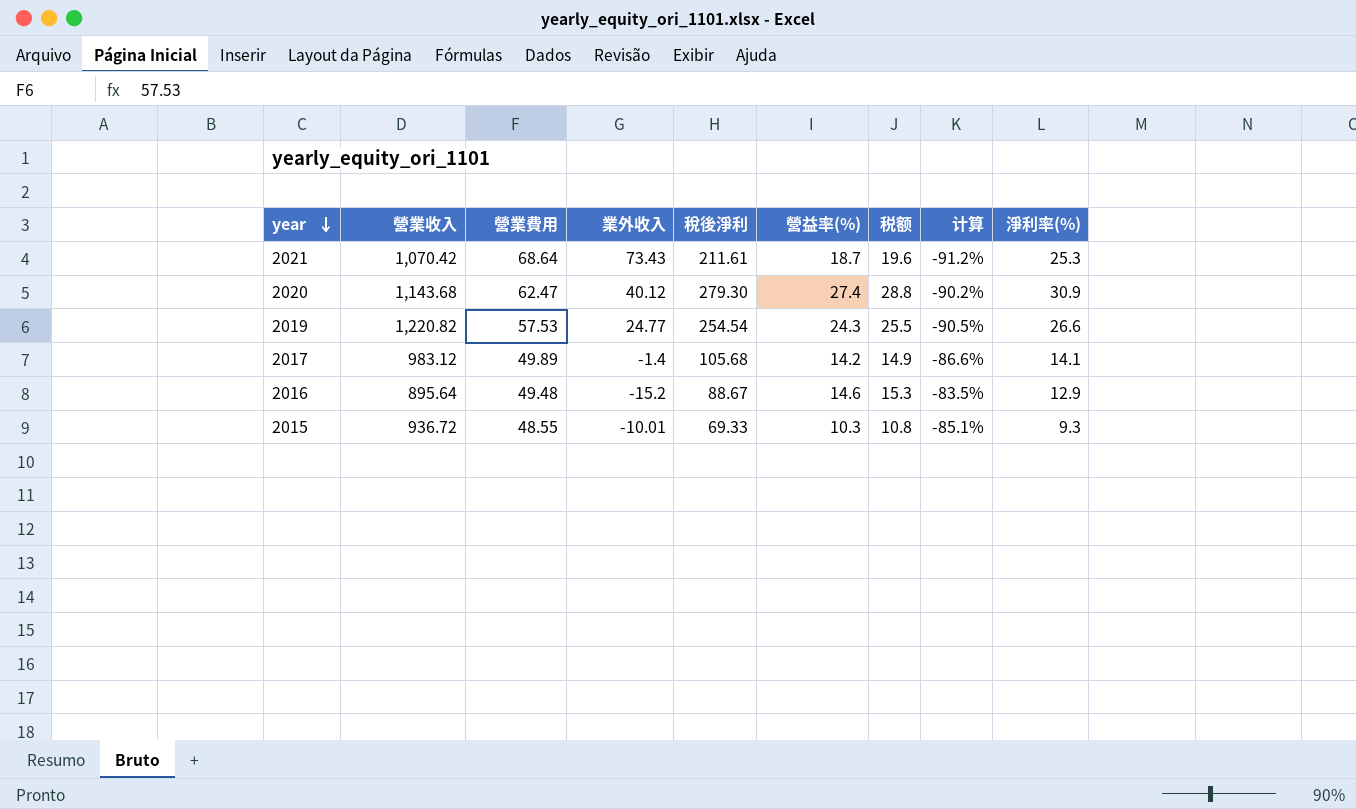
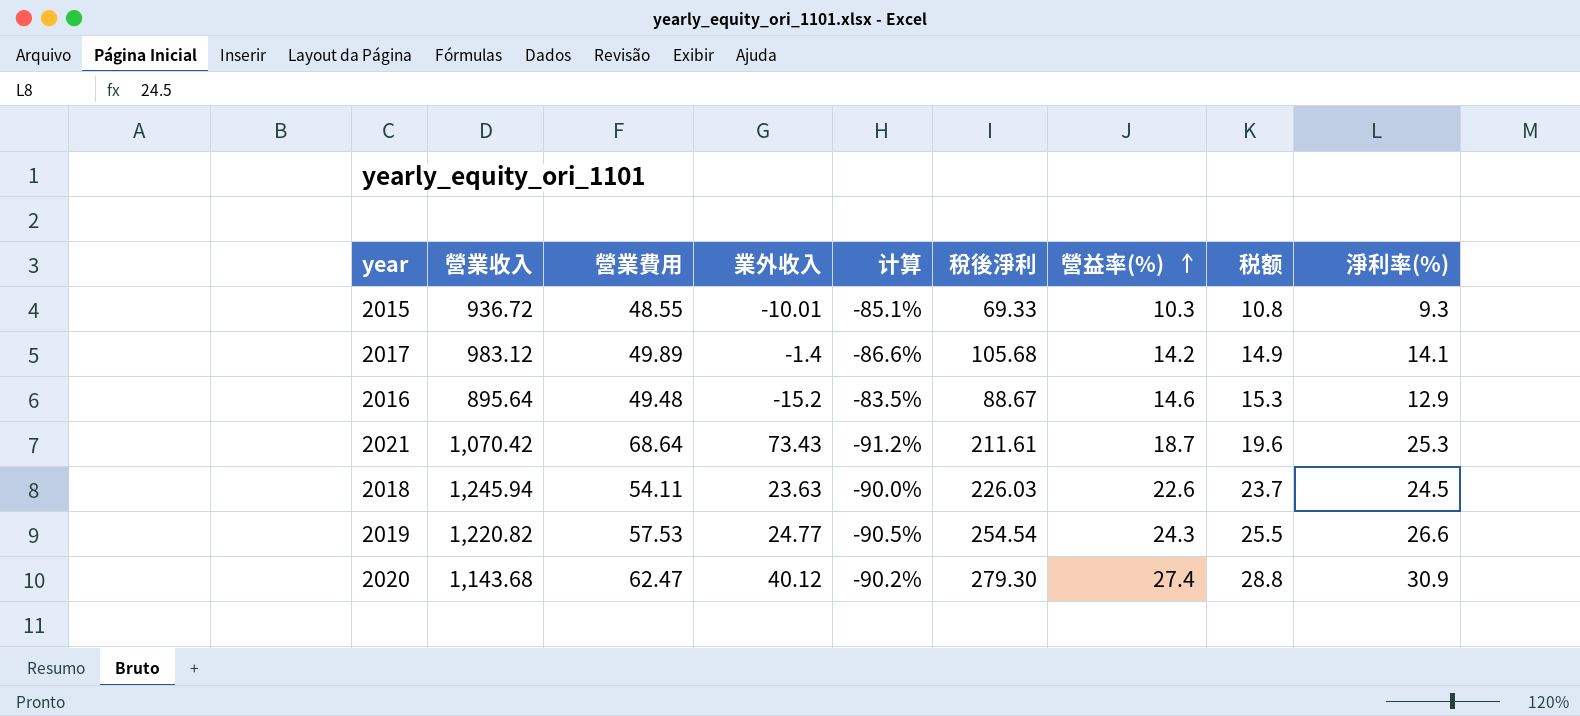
row order: year descending -> 營益率(%) ascending
column 计算 | position: 8 -> 5
row 2018: none -> 1,245.94 | 54.11 | 23.63 | -90.0% | 226.03 | 22.6 | 23.7 | 24.5

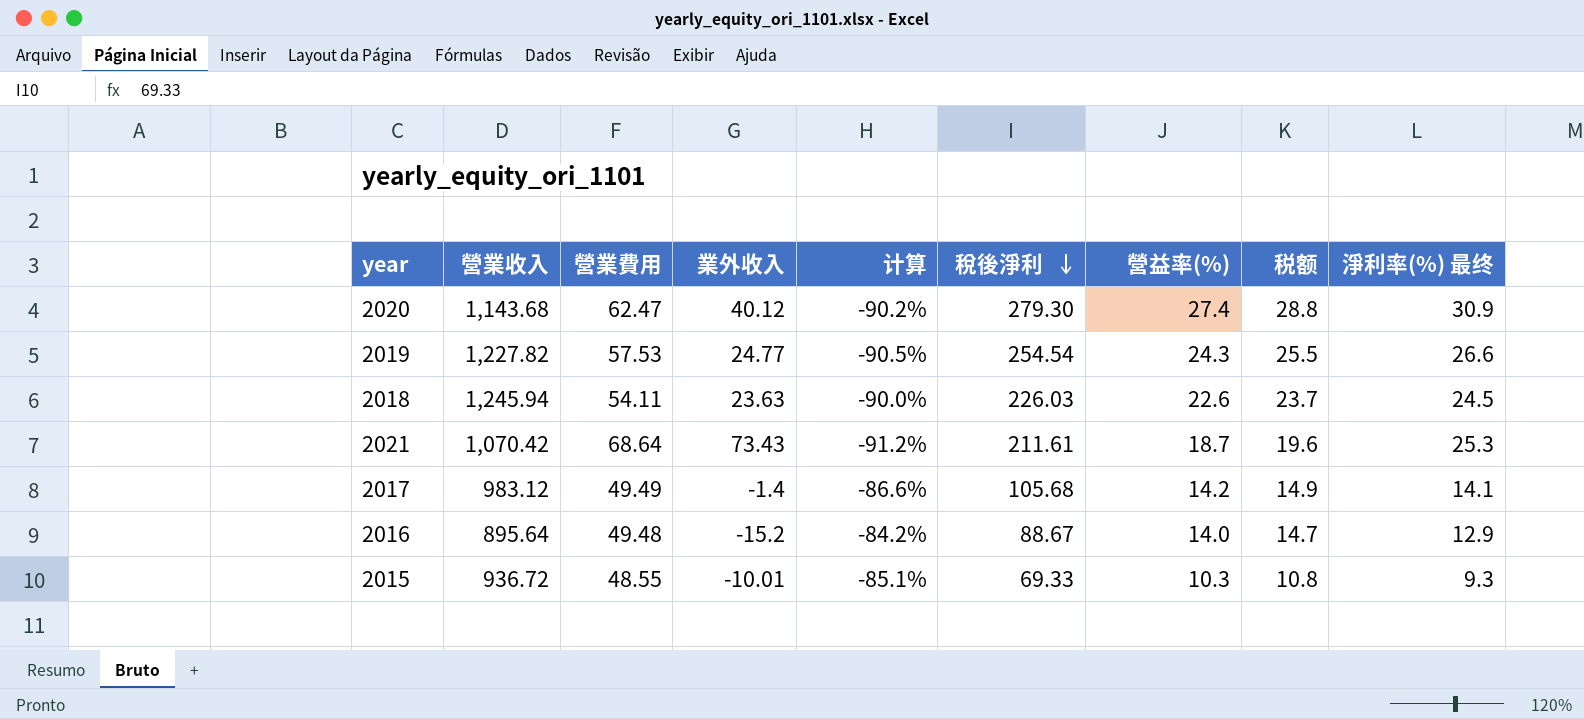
row order: 營益率(%) ascending -> 稅後淨利 descending
column name: 淨利率(%) -> 淨利率(%) 最终
2019 | 營業收入: 1,220.82 -> 1,227.82
2017 | 營業費用: 49.89 -> 49.49
2016 | 计算: -83.5% -> -84.2%
2016 | 營益率(%): 14.6 -> 14.0
2016 | 税额: 15.3 -> 14.7

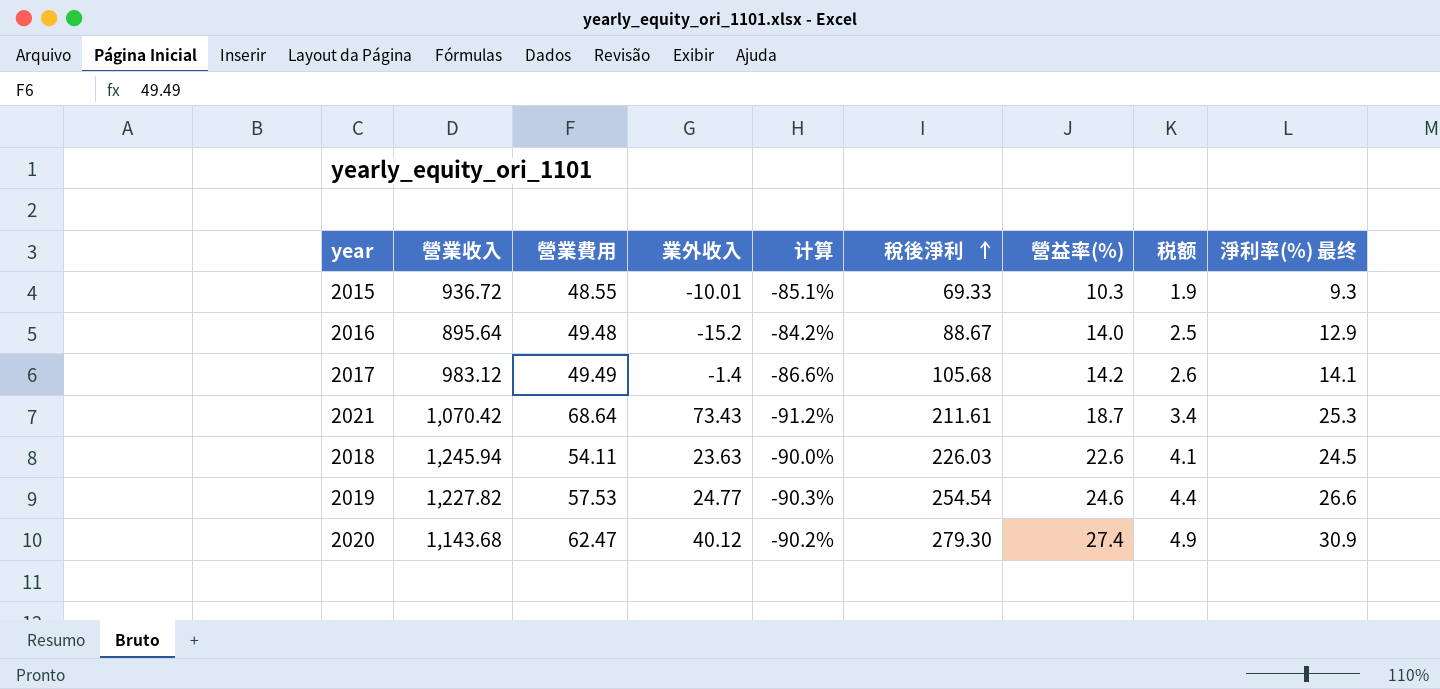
row order: 稅後淨利 descending -> 稅後淨利 ascending
column 税额 | formula: [營益率(%)] * 1.05 -> [營益率(%)] * 0.18
2019 | 计算: -90.5% -> -90.3%
2019 | 營益率(%): 24.3 -> 24.6

